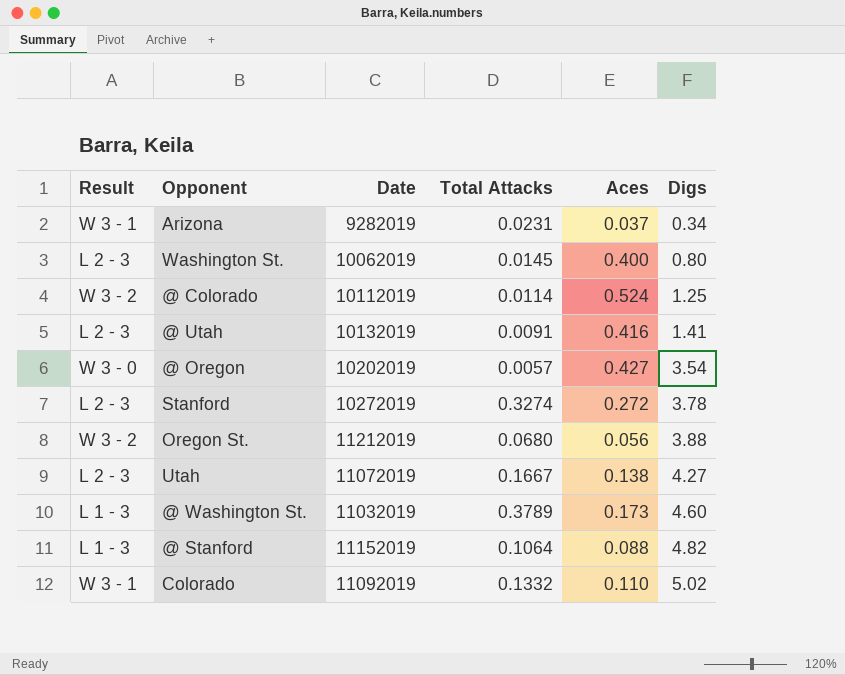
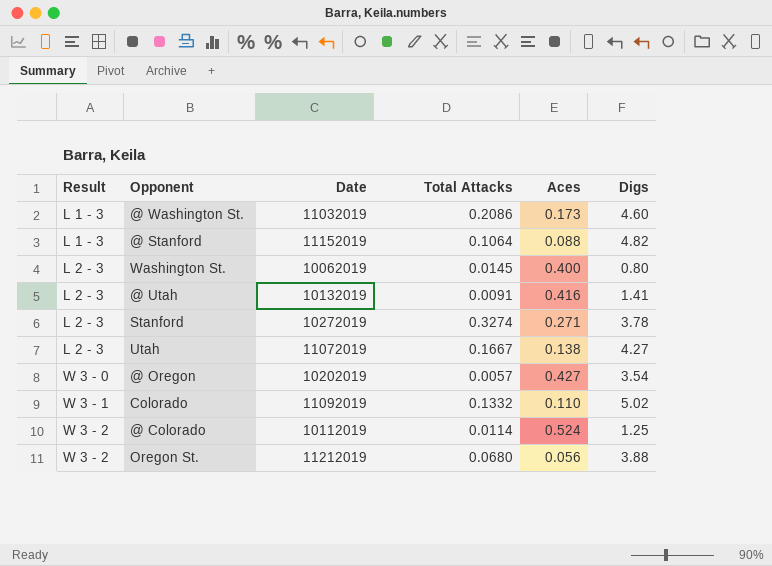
row order: Digs ascending -> Result ascending
row Arizona: W 3 - 1 | 9282019 | 0.0231 | 0.037 | 0.34 -> none
@ Washington St. | Total Attacks: 0.3789 -> 0.2086
Stanford | Aces: 0.272 -> 0.271

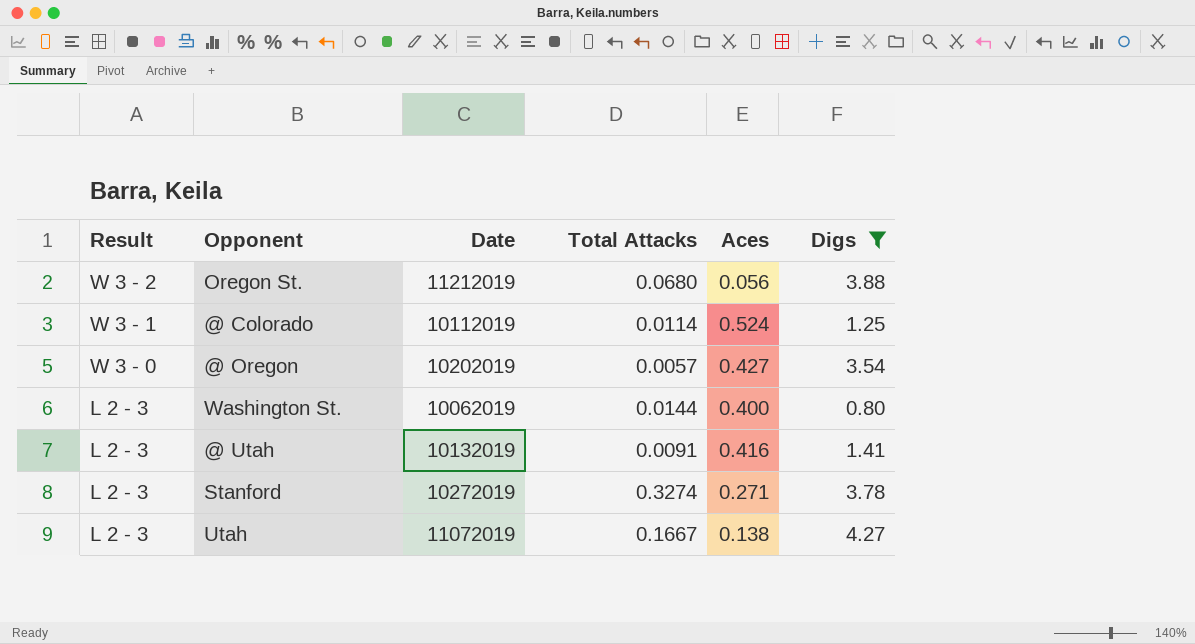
filter: none -> Digs <= 4.27
row order: Result ascending -> Result descending
@ Colorado | Result: W 3 - 2 -> W 3 - 1
Washington St. | Total Attacks: 0.0145 -> 0.0144

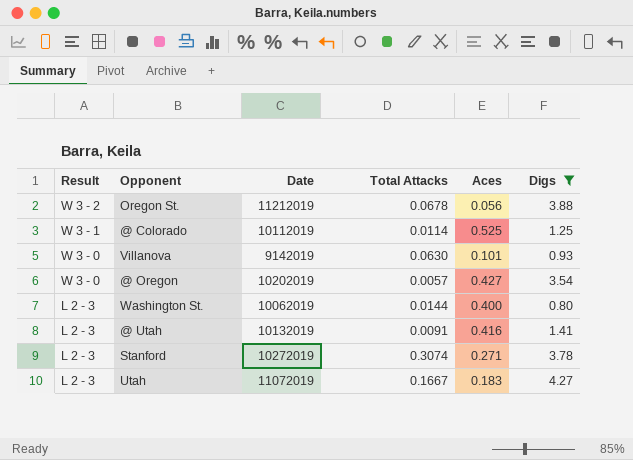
Oregon St. | Total Attacks: 0.0680 -> 0.0678
@ Colorado | Aces: 0.524 -> 0.525
row Villanova: none -> W 3 - 0 | 9142019 | 0.0630 | 0.101 | 0.93
Stanford | Total Attacks: 0.3274 -> 0.3074
Utah | Aces: 0.138 -> 0.183

